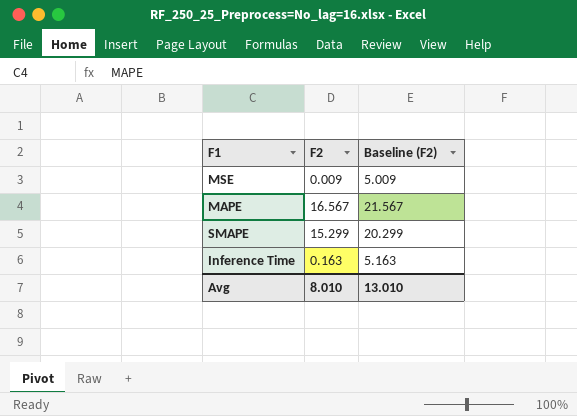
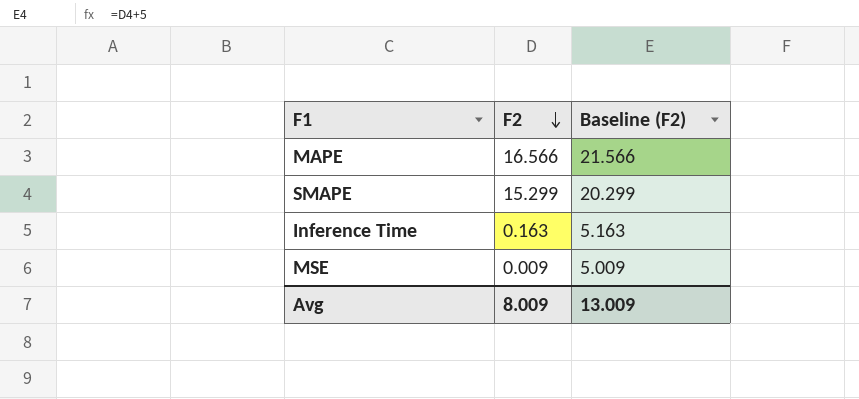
row order: none -> F2 descending
MAPE | F2: 16.567 -> 16.566
MAPE | Baseline (F2): 21.567 -> 21.566
Avg | F2: 8.010 -> 8.009
Avg | Baseline (F2): 13.010 -> 13.009

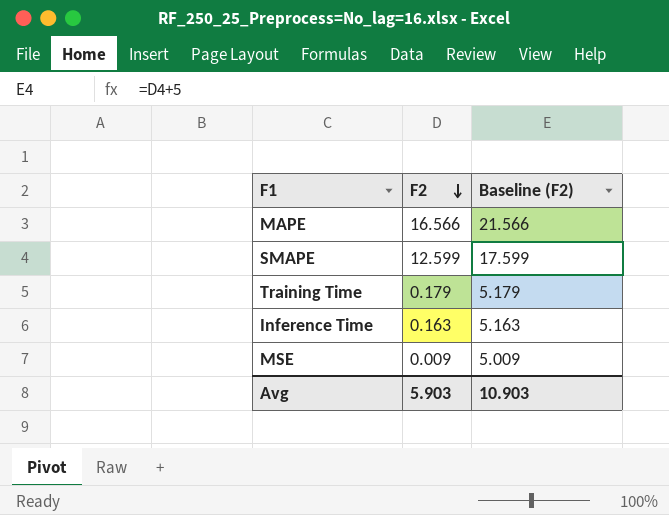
SMAPE | F2: 15.299 -> 12.599
SMAPE | Baseline (F2): 20.299 -> 17.599
row Training Time: none -> 0.179 | 5.179
Avg | F2: 8.009 -> 5.903
Avg | Baseline (F2): 13.009 -> 10.903

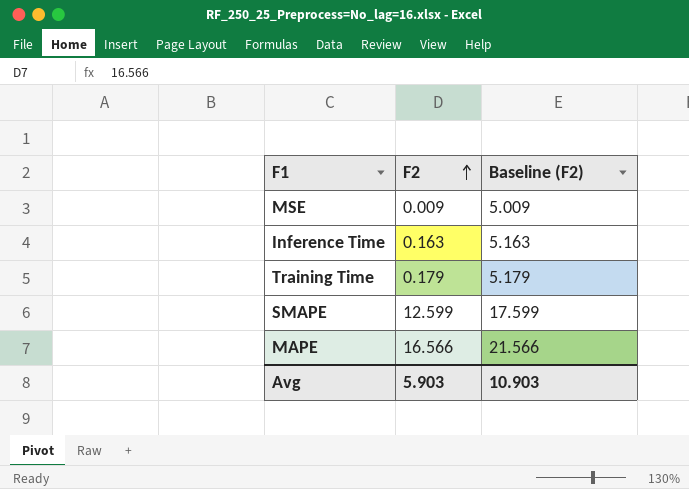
row order: F2 descending -> F2 ascending

